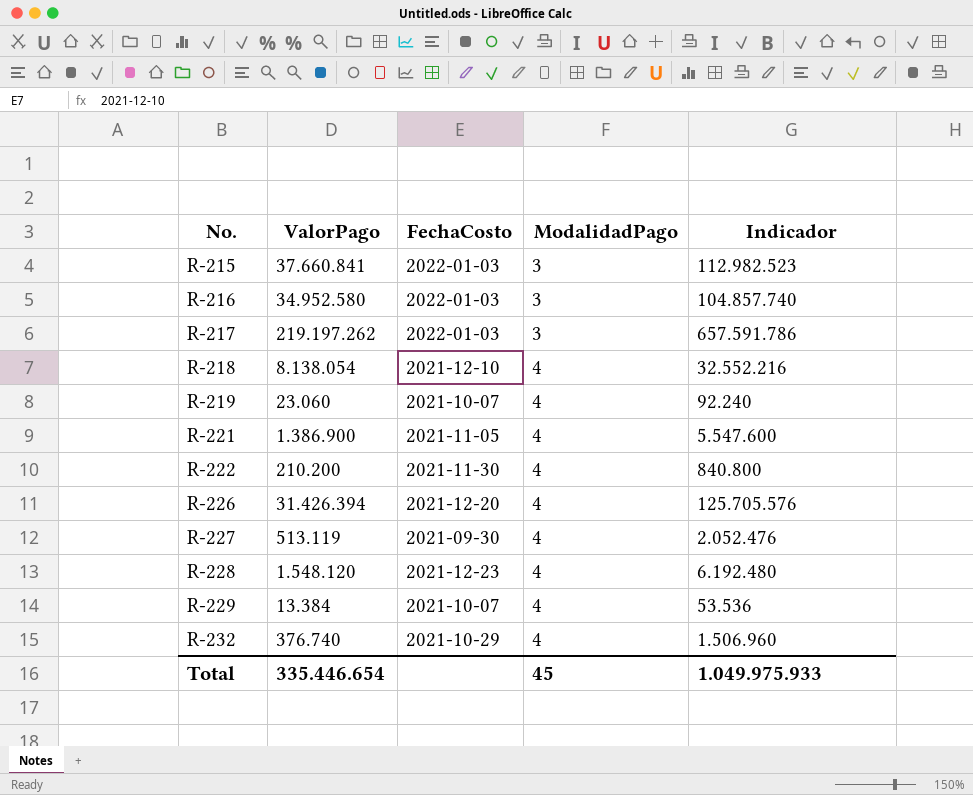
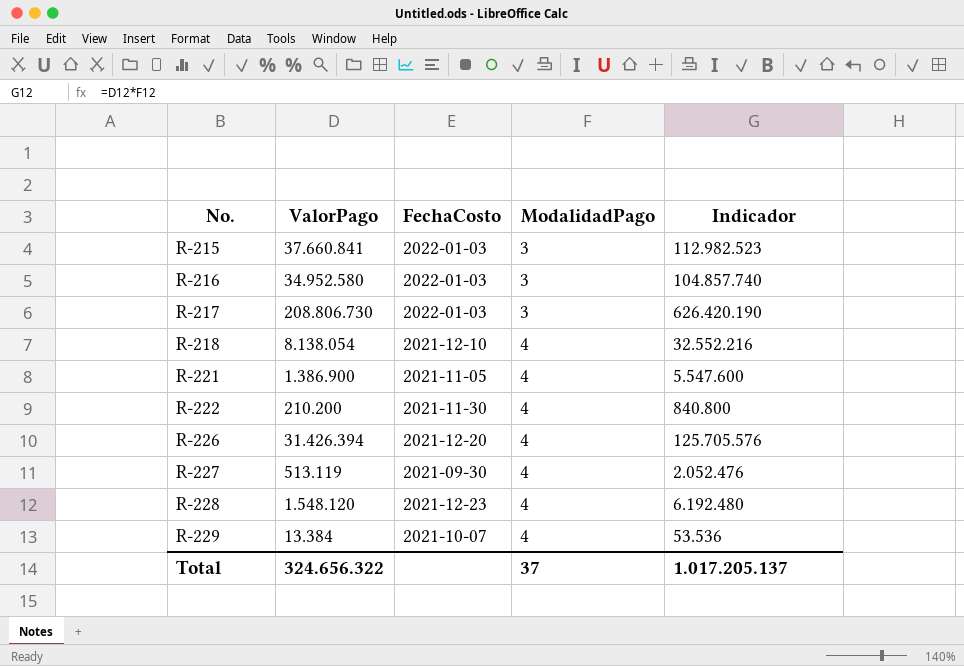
row R-219: 23.060 | 2021-10-07 | 4 | 92.240 -> none
row R-232: 376.740 | 2021-10-29 | 4 | 1.506.960 -> none
R-217 | ValorPago: 219.197.262 -> 208.806.730
R-217 | Indicador: 657.591.786 -> 626.420.190
Total | ValorPago: 335.446.654 -> 324.656.322
Total | ModalidadPago: 45 -> 37
Total | Indicador: 1.049.975.933 -> 1.017.205.137

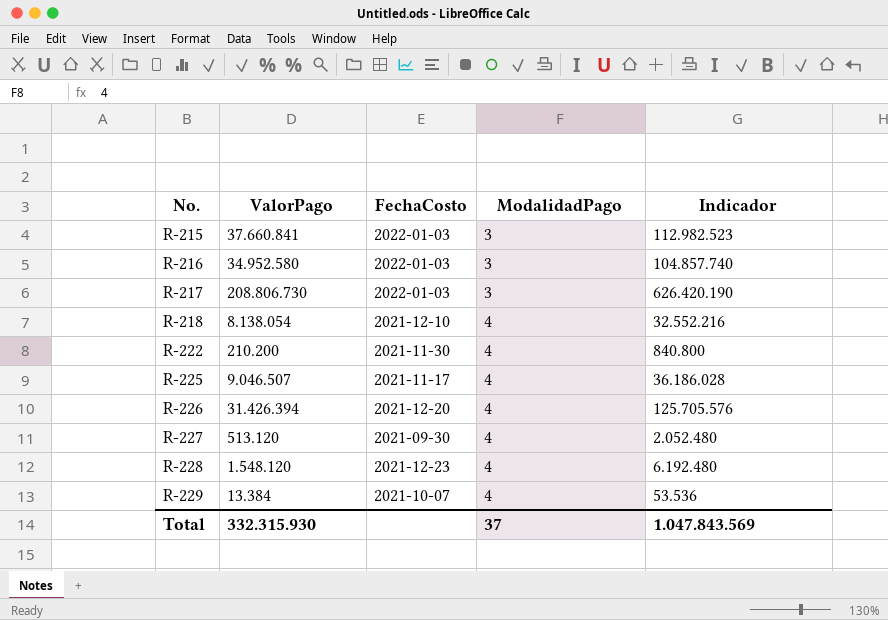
row R-221: 1.386.900 | 2021-11-05 | 4 | 5.547.600 -> none
row R-225: none -> 9.046.507 | 2021-11-17 | 4 | 36.186.028
R-227 | ValorPago: 513.119 -> 513.120
R-227 | Indicador: 2.052.476 -> 2.052.480
Total | ValorPago: 324.656.322 -> 332.315.930
Total | Indicador: 1.017.205.137 -> 1.047.843.569

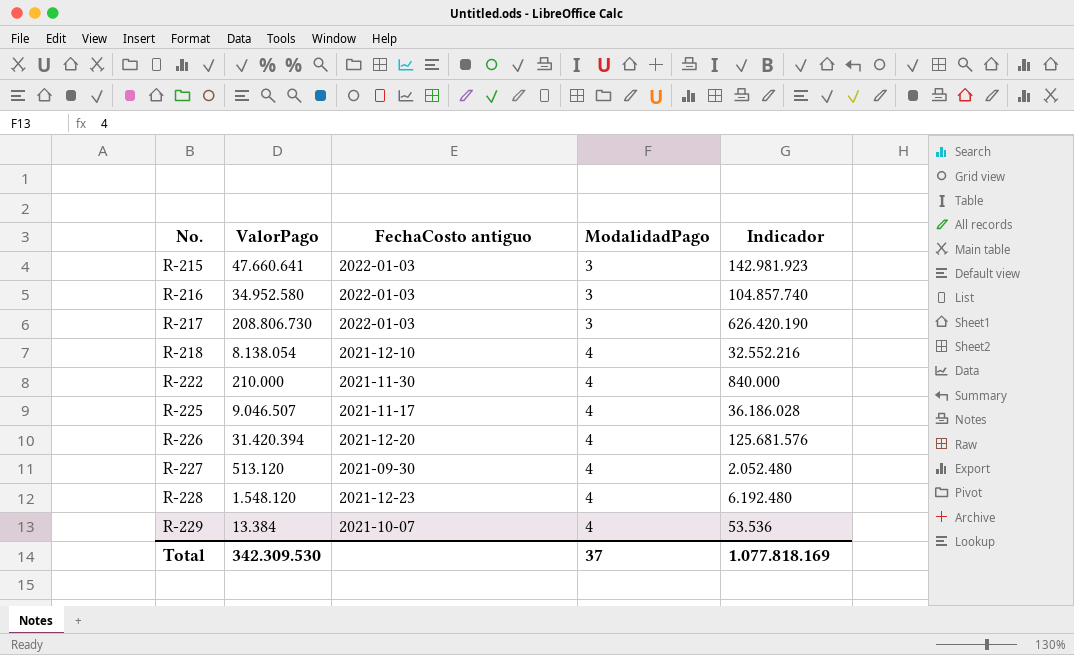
column name: FechaCosto -> FechaCosto antiguo
R-215 | ValorPago: 37.660.841 -> 47.660.641
R-215 | Indicador: 112.982.523 -> 142.981.923
R-222 | ValorPago: 210.200 -> 210.000
R-222 | Indicador: 840.800 -> 840.000
R-226 | ValorPago: 31.426.394 -> 31.420.394
R-226 | Indicador: 125.705.576 -> 125.681.576
Total | ValorPago: 332.315.930 -> 342.309.530
Total | Indicador: 1.047.843.569 -> 1.077.818.169

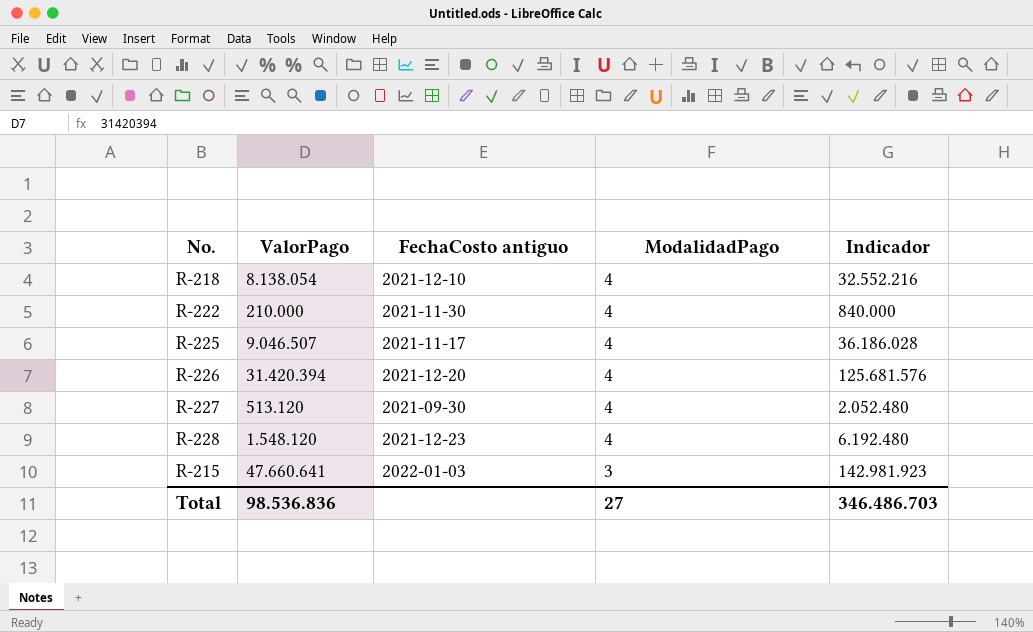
row order: No. ascending -> ModalidadPago descending
row R-216: 34.952.580 | 2022-01-03 | 3 | 104.857.740 -> none
row R-217: 208.806.730 | 2022-01-03 | 3 | 626.420.190 -> none
row R-229: 13.384 | 2021-10-07 | 4 | 53.536 -> none
Total | ValorPago: 342.309.530 -> 98.536.836
Total | ModalidadPago: 37 -> 27
Total | Indicador: 1.077.818.169 -> 346.486.703

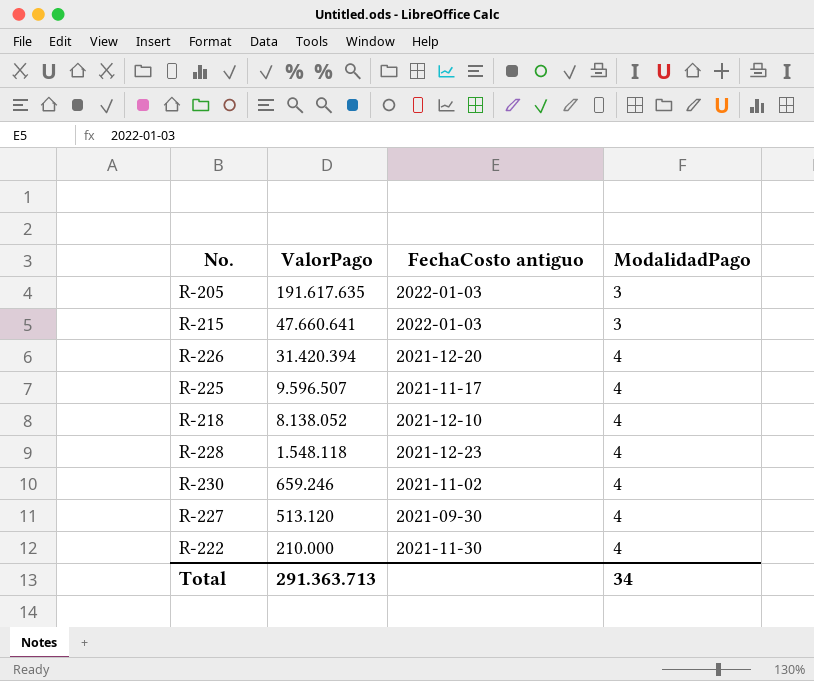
row order: ModalidadPago descending -> ValorPago descending
column Indicador | formula: [ValorPago] * [ModalidadPago] -> none
row R-205: none -> 191.617.635 | 2022-01-03 | 3
R-225 | ValorPago: 9.046.507 -> 9.596.507
R-218 | ValorPago: 8.138.054 -> 8.138.052
R-228 | ValorPago: 1.548.120 -> 1.548.118
row R-230: none -> 659.246 | 2021-11-02 | 4
Total | ValorPago: 98.536.836 -> 291.363.713
Total | ModalidadPago: 27 -> 34

